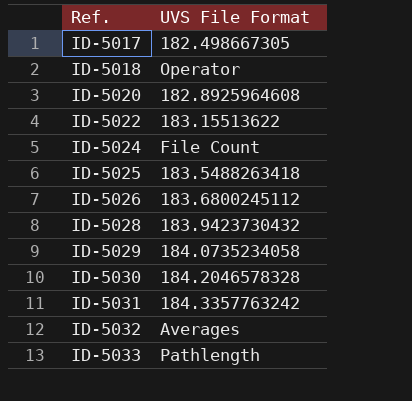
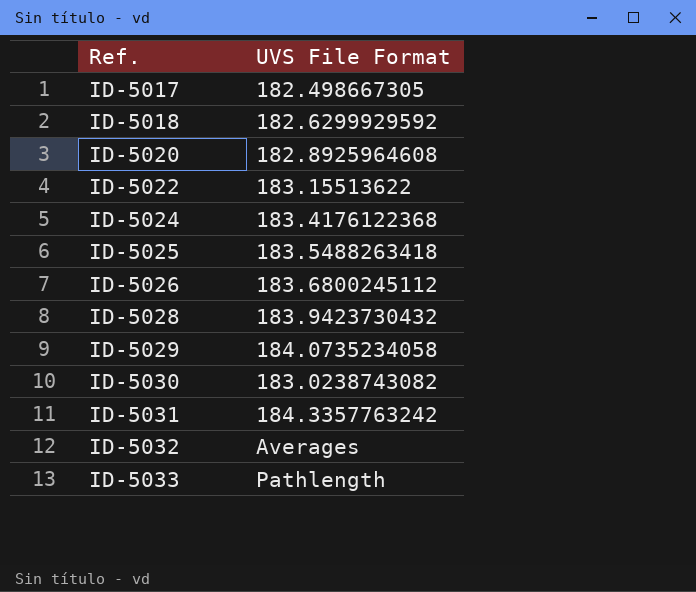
ID-5018 | UVS File Format: Operator -> 182.6299929592
ID-5024 | UVS File Format: File Count -> 183.4176122368
ID-5030 | UVS File Format: 184.2046578328 -> 183.0238743082

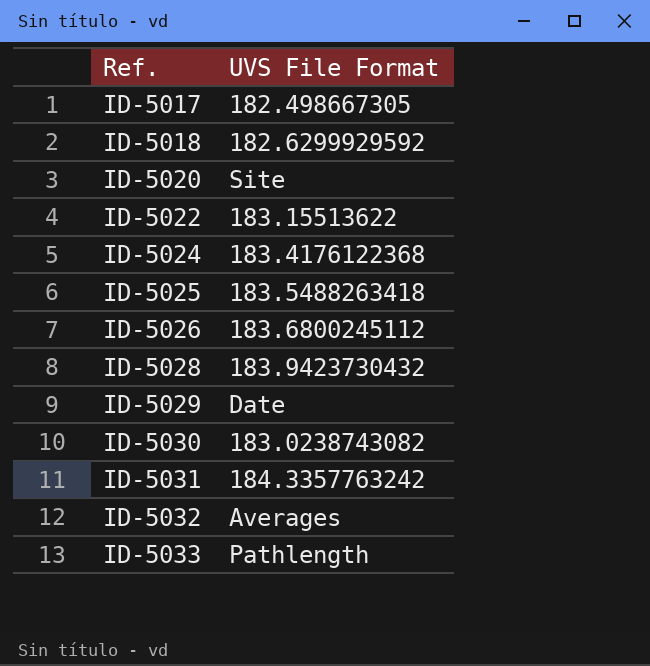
ID-5020 | UVS File Format: 182.8925964608 -> Site
ID-5029 | UVS File Format: 184.0735234058 -> Date

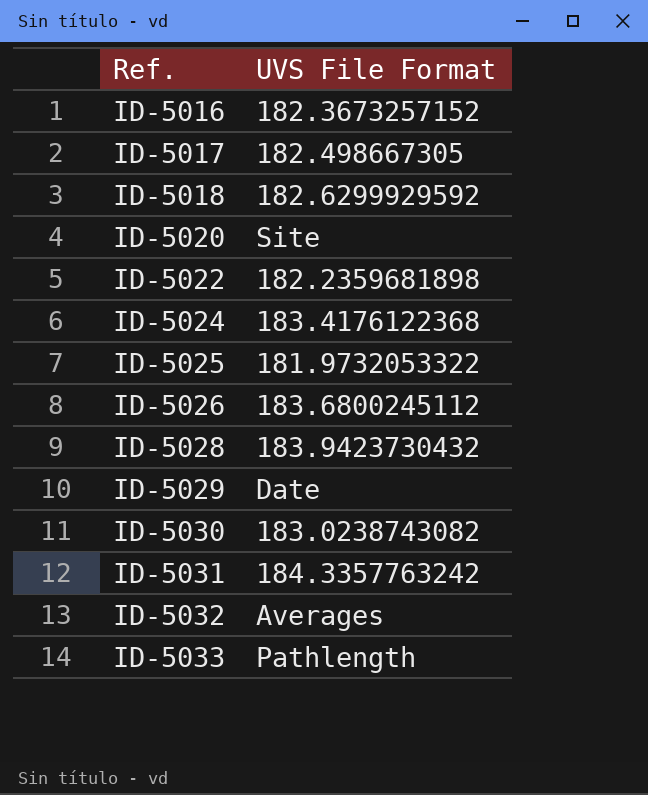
row ID-5016: none -> 182.3673257152
ID-5022 | UVS File Format: 183.15513622 -> 182.2359681898
ID-5025 | UVS File Format: 183.5488263418 -> 181.9732053322

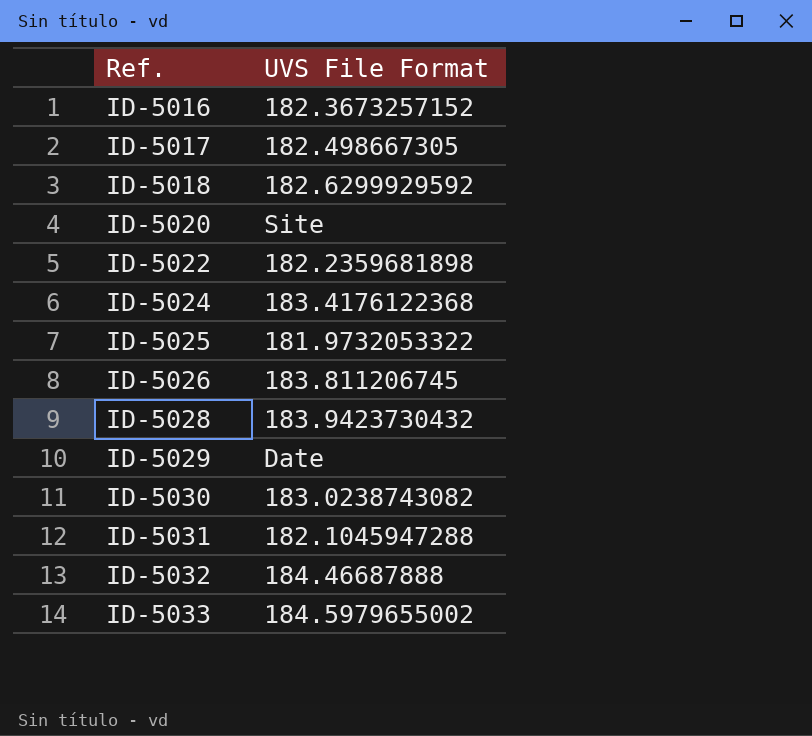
ID-5026 | UVS File Format: 183.6800245112 -> 183.811206745
ID-5031 | UVS File Format: 184.3357763242 -> 182.1045947288
ID-5032 | UVS File Format: Averages -> 184.46687888
ID-5033 | UVS File Format: Pathlength -> 184.5979655002

